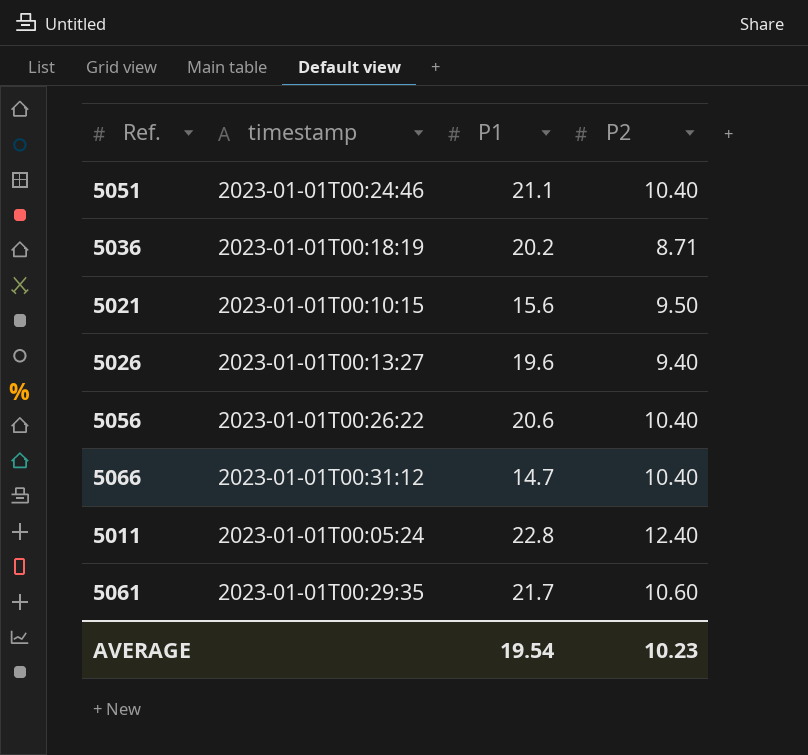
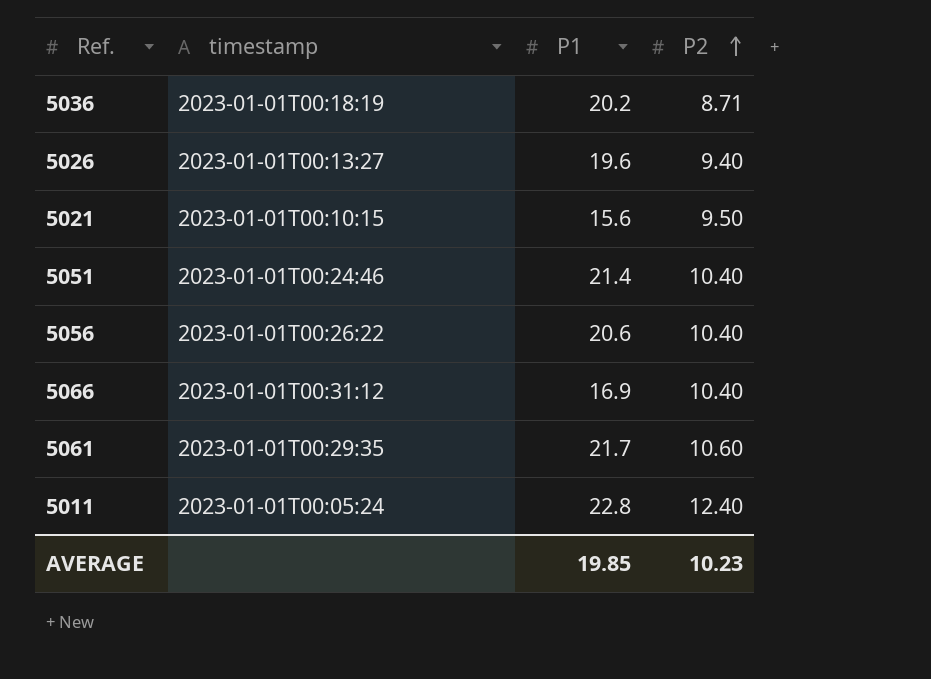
row order: none -> P2 ascending
5051 | P1: 21.1 -> 21.4
5066 | P1: 14.7 -> 16.9
AVERAGE | P1: 19.54 -> 19.85

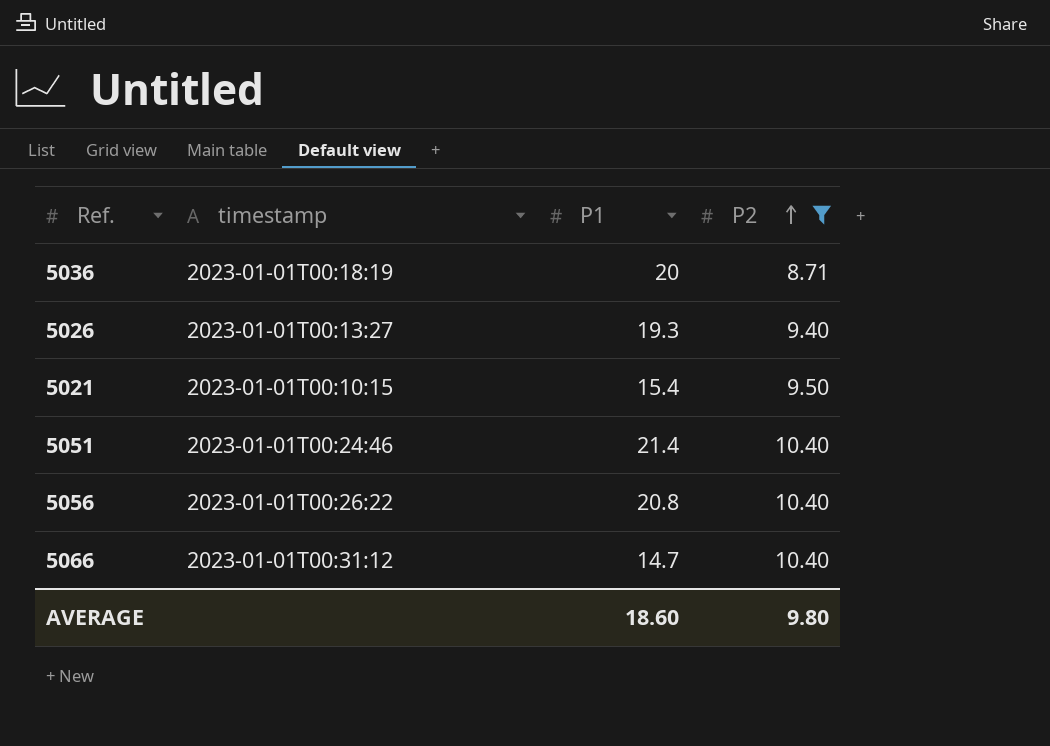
filter: none -> P2 <= 10.40
5036 | P1: 20.2 -> 20
5026 | P1: 19.6 -> 19.3
5021 | P1: 15.6 -> 15.4
5056 | P1: 20.6 -> 20.8
5066 | P1: 16.9 -> 14.7
AVERAGE | P1: 19.85 -> 18.60
AVERAGE | P2: 10.23 -> 9.80

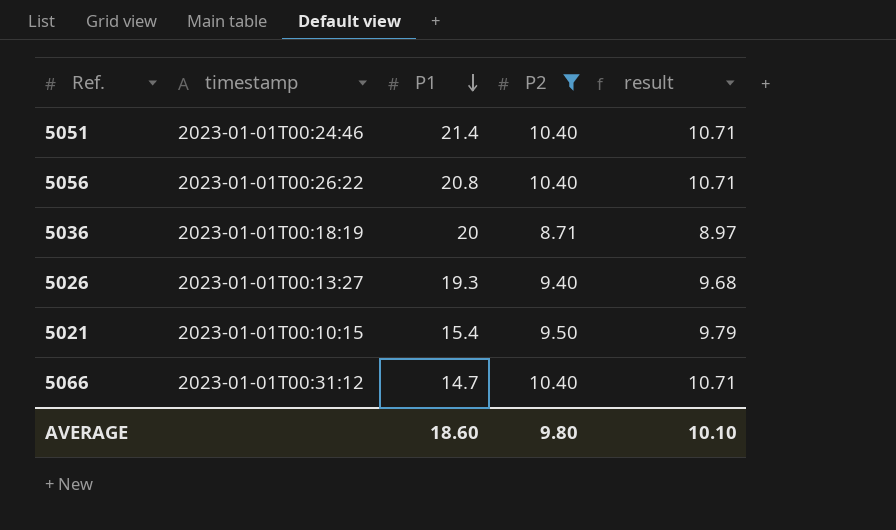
row order: P2 ascending -> P1 descending
column result | formula: none -> [P2] * 1.03

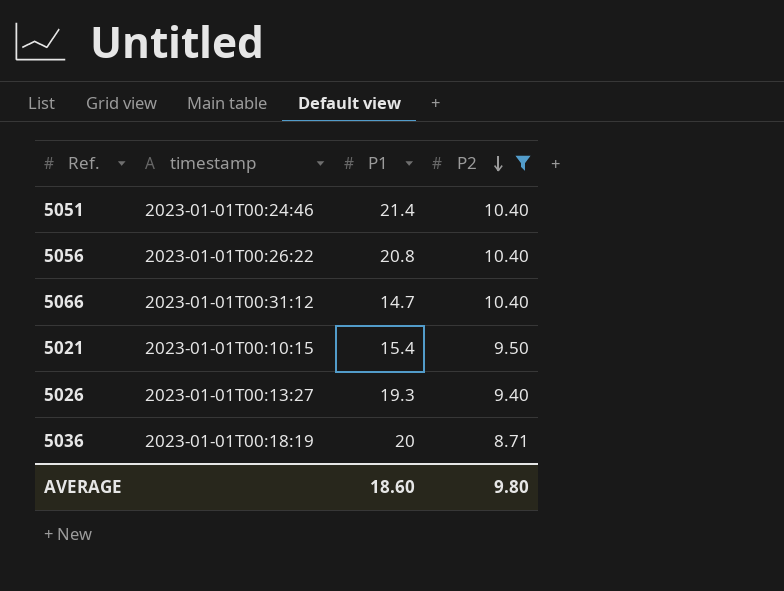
row order: P1 descending -> P2 descending
column result | formula: [P2] * 1.03 -> none

